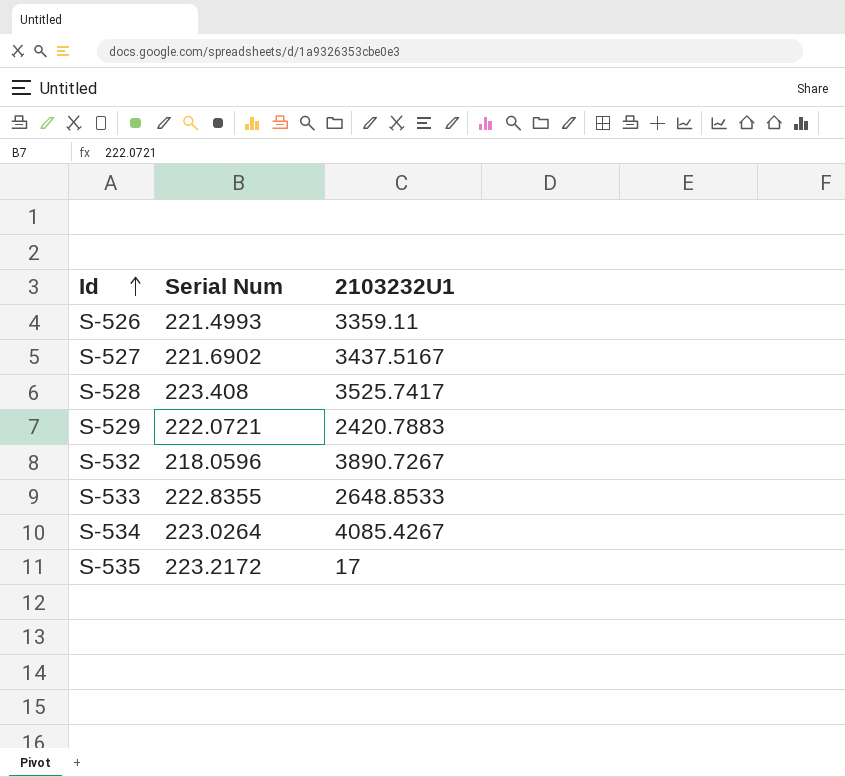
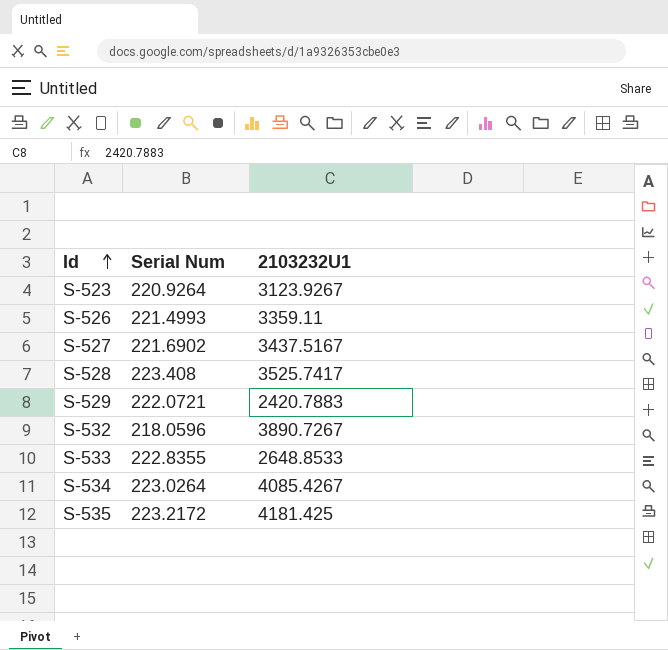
row S-523: none -> 220.9264 | 3123.9267
S-535 | 2103232U1: 17 -> 4181.425

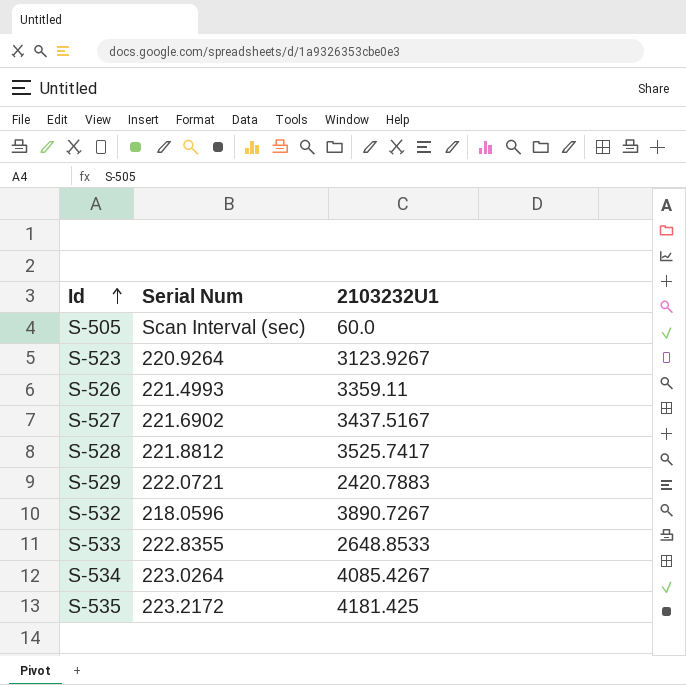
row S-505: none -> Scan Interval (sec) | 60.0
S-528 | Serial Num: 223.408 -> 221.8812

